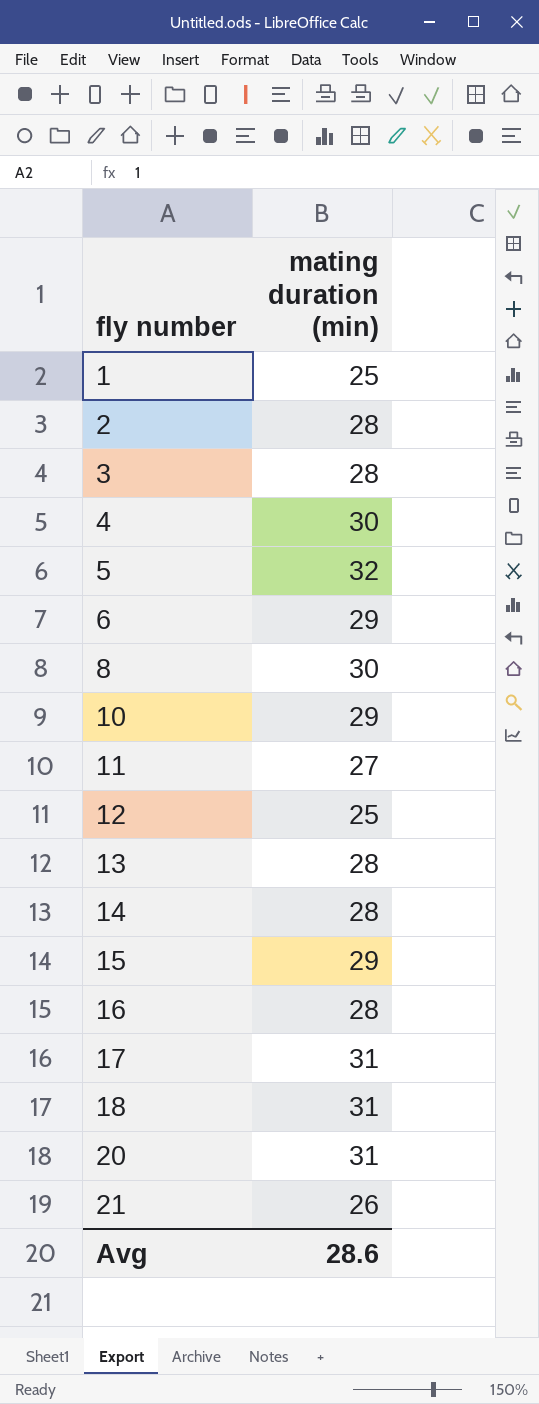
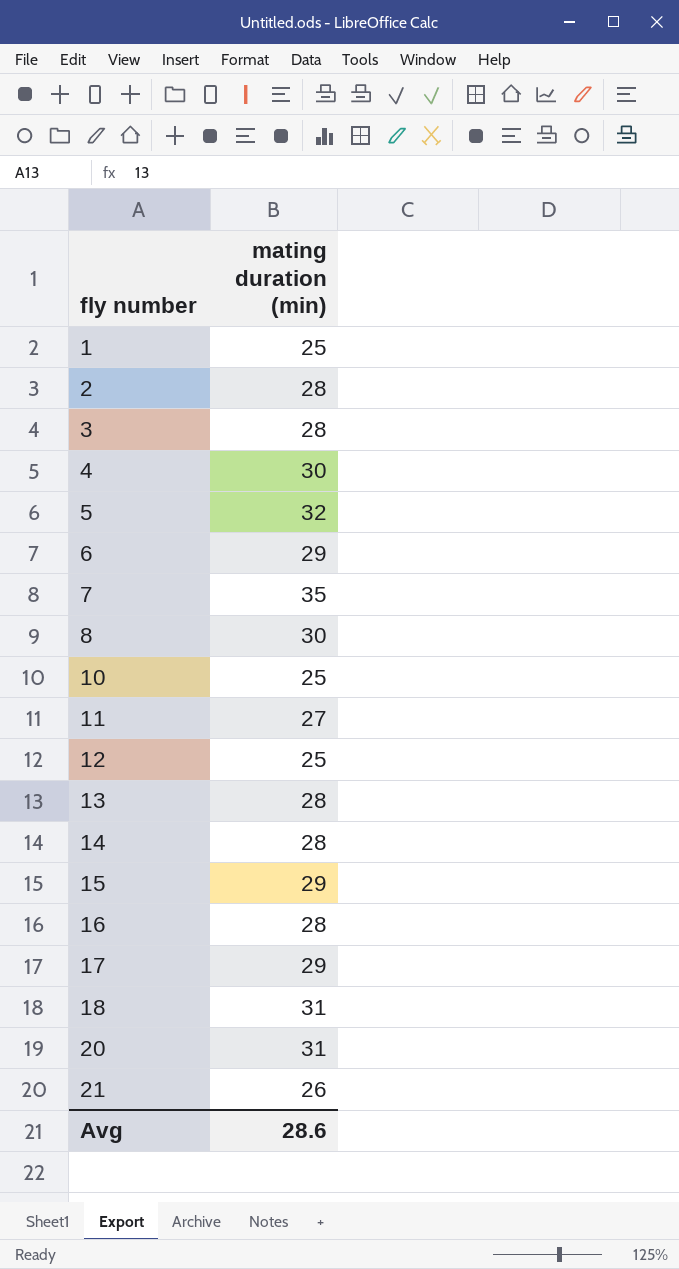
row 7: none -> 35
10 | mating duration (min): 29 -> 25
17 | mating duration (min): 31 -> 29

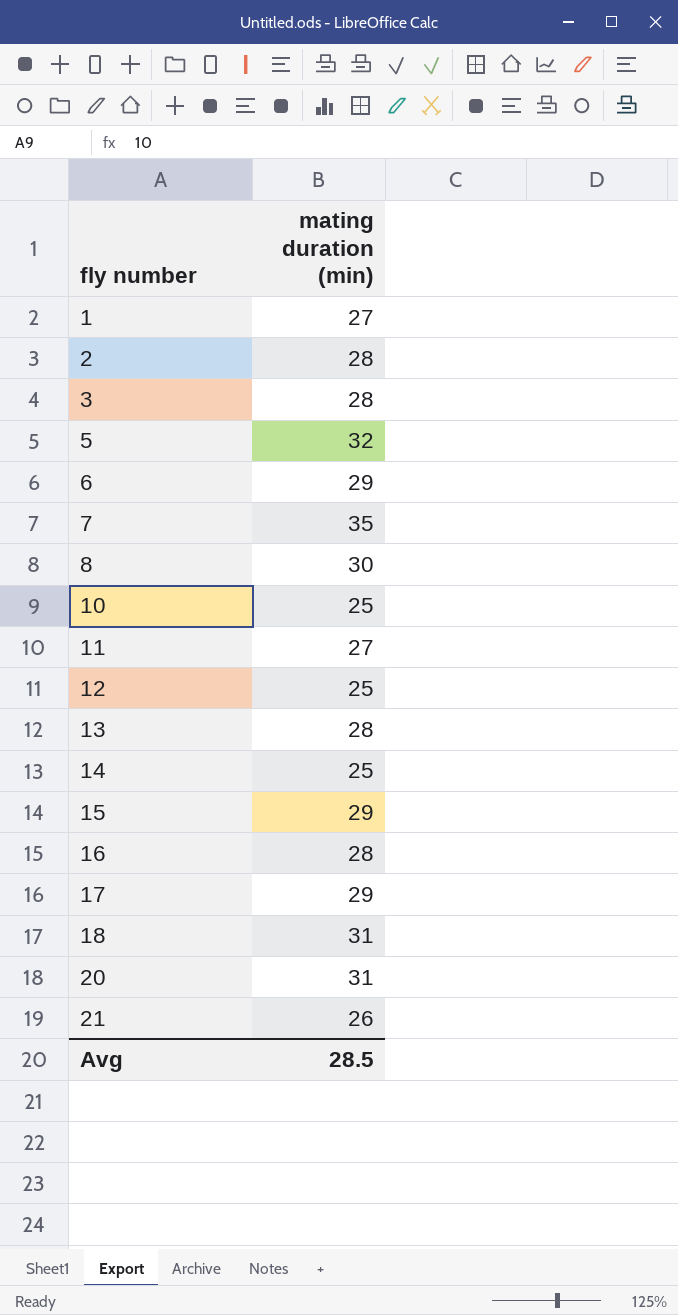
row 4: 30 -> none
1 | mating duration (min): 25 -> 27
14 | mating duration (min): 28 -> 25
Avg | mating duration (min): 28.6 -> 28.5

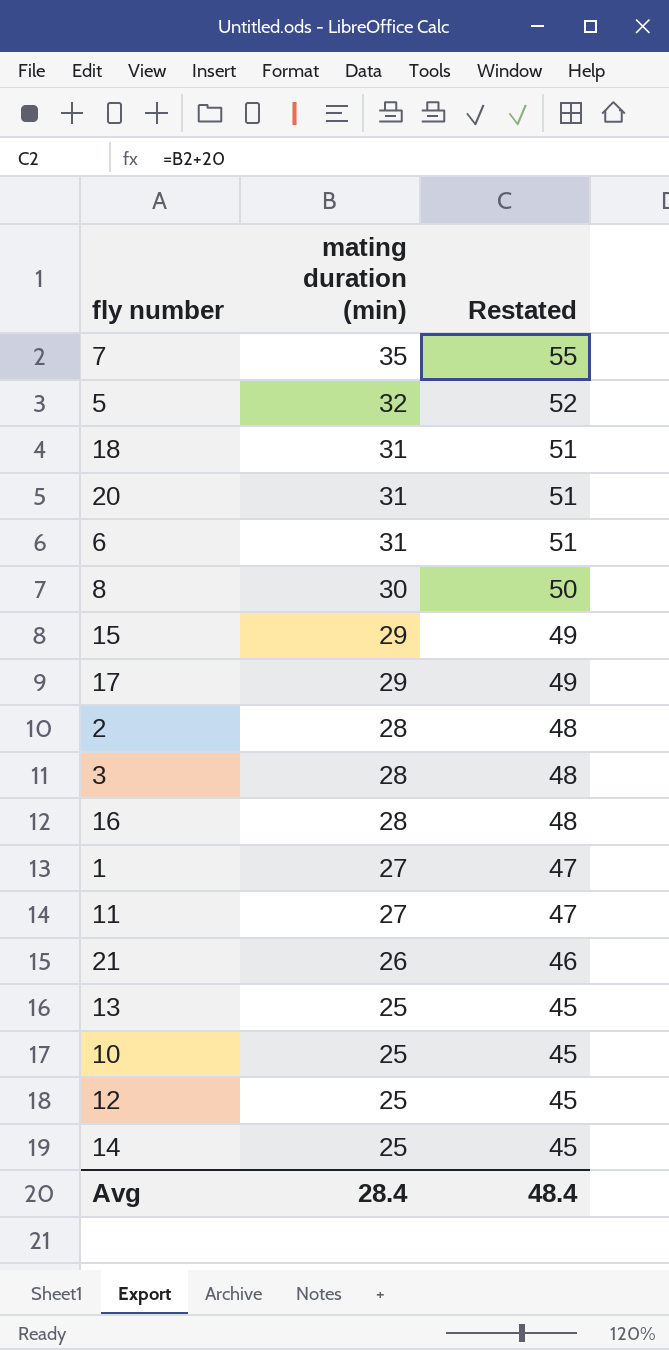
row order: fly number ascending -> mating duration (min) descending
column Restated | formula: none -> [mating duration (min)] + 20
6 | mating duration (min): 29 -> 31
13 | mating duration (min): 28 -> 25
Avg | mating duration (min): 28.5 -> 28.4

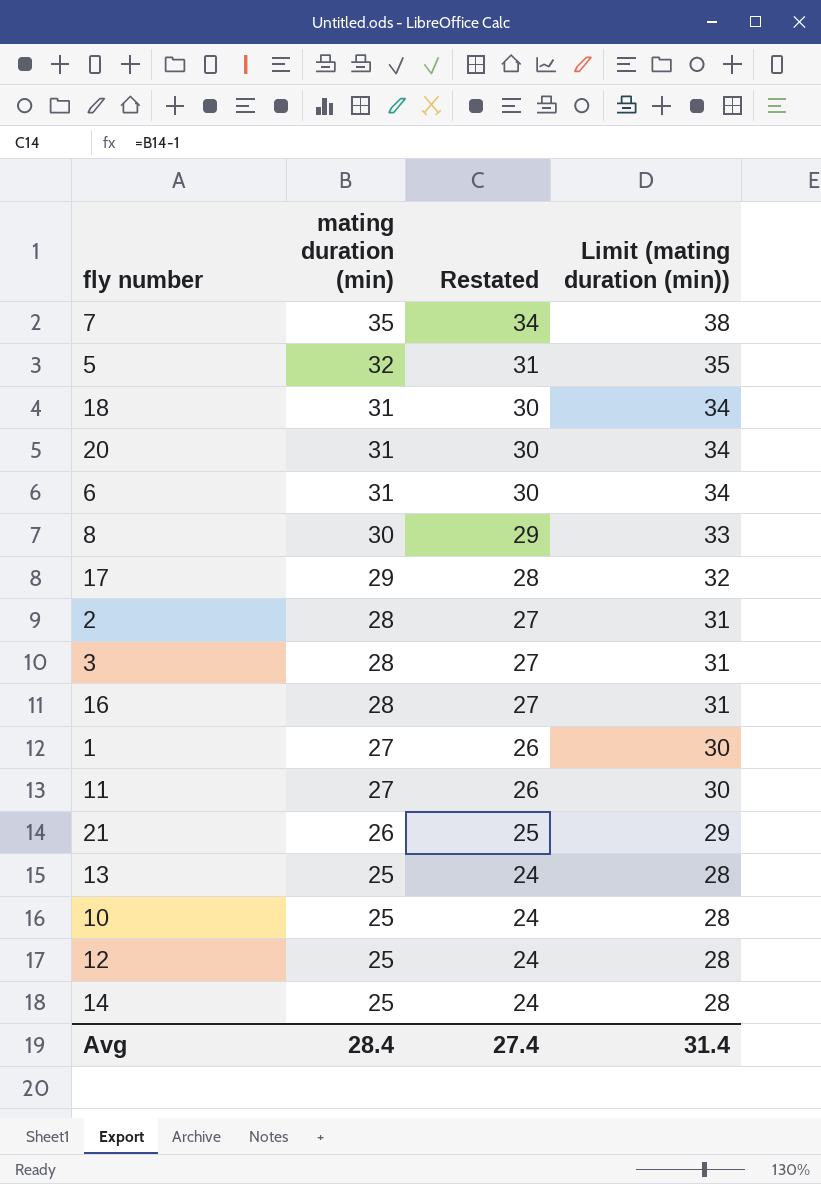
column Restated | formula: [mating duration (min)] + 20 -> [mating duration (min)] - 1
column Limit (mating duration (min)) | formula: none -> [mating duration (min)] + 3
row 15: 29 | 49 -> none
Avg | Restated: 48.4 -> 27.4

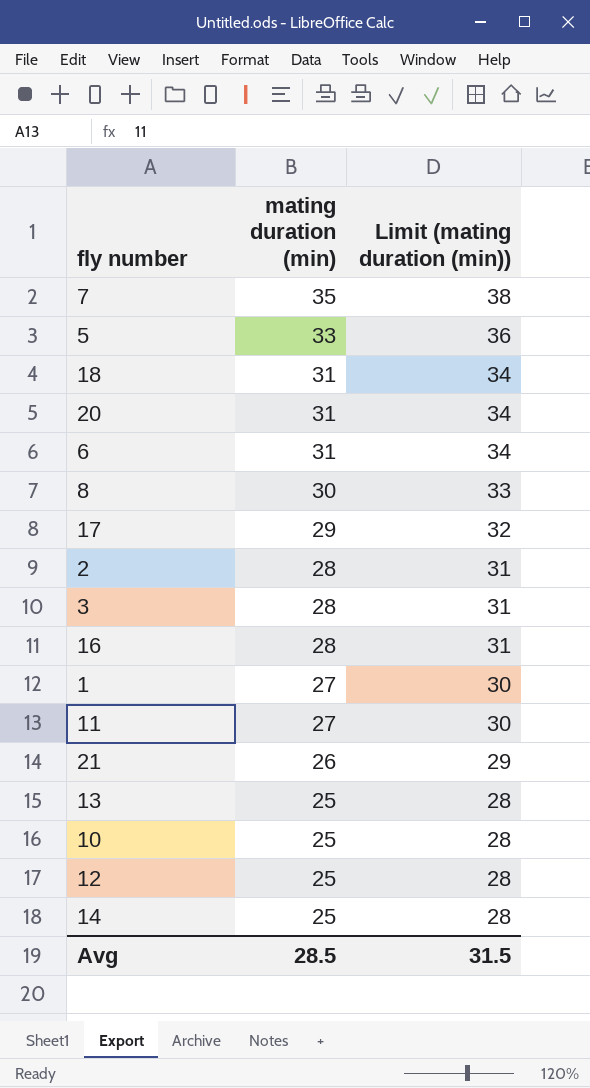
column Restated | formula: [mating duration (min)] - 1 -> none
5 | mating duration (min): 32 -> 33
5 | Limit (mating duration (min)): 35 -> 36
Avg | mating duration (min): 28.4 -> 28.5
Avg | Limit (mating duration (min)): 31.4 -> 31.5

